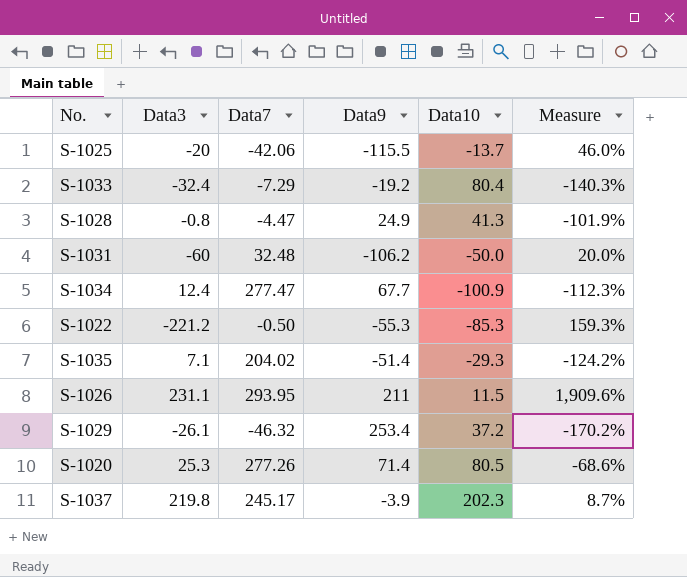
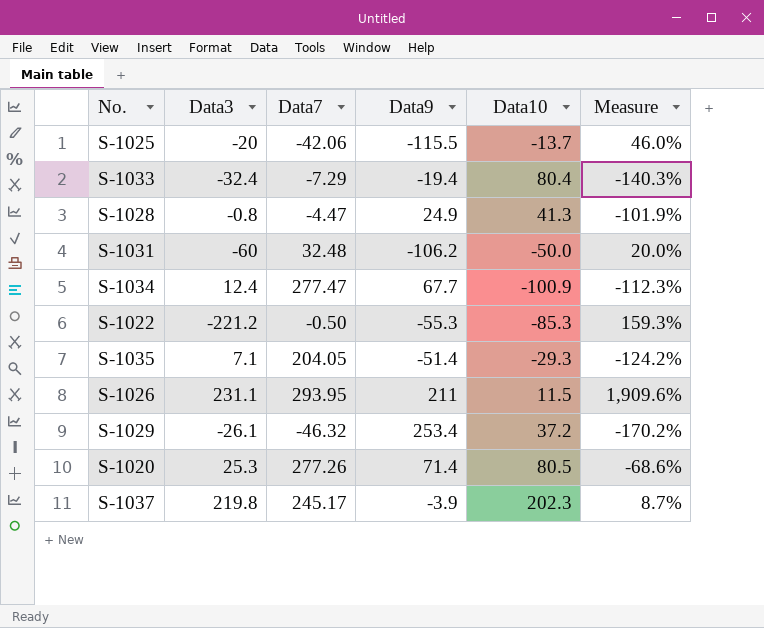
S-1033 | Data9: -19.2 -> -19.4
S-1035 | Data7: 204.02 -> 204.05

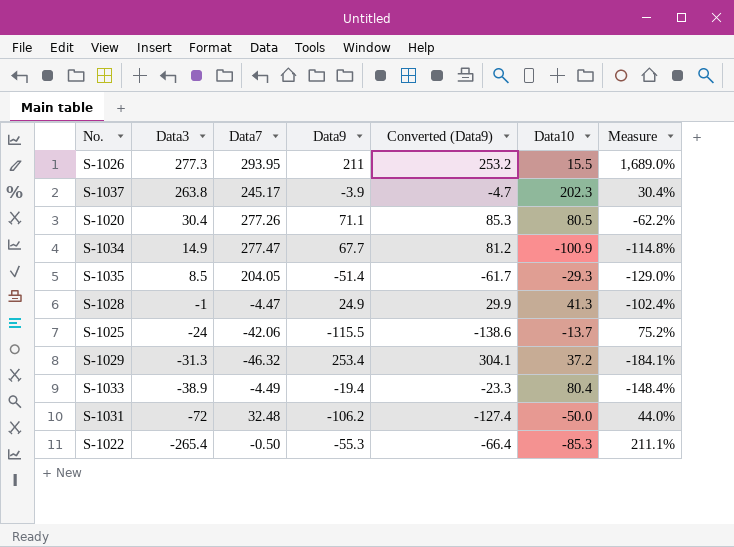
row order: none -> Data3 descending
column Converted (Data9) | formula: none -> [Data9] * 1.2
S-1026 | Data3: 231.1 -> 277.3
S-1026 | Data10: 11.5 -> 15.5
S-1026 | Measure: 1,909.6% -> 1,689.0%
S-1037 | Data3: 219.8 -> 263.8
S-1037 | Measure: 8.7% -> 30.4%
S-1020 | Data3: 25.3 -> 30.4
S-1020 | Data9: 71.4 -> 71.1
S-1020 | Measure: -68.6% -> -62.2%
S-1034 | Data3: 12.4 -> 14.9
S-1034 | Measure: -112.3% -> -114.8%
S-1035 | Data3: 7.1 -> 8.5
S-1035 | Measure: -124.2% -> -129.0%
S-1028 | Data3: -0.8 -> -1
S-1028 | Measure: -101.9% -> -102.4%
S-1025 | Data3: -20 -> -24
S-1025 | Measure: 46.0% -> 75.2%
S-1029 | Data3: -26.1 -> -31.3
S-1029 | Measure: -170.2% -> -184.1%
S-1033 | Data3: -32.4 -> -38.9
S-1033 | Data7: -7.29 -> -4.49
S-1033 | Measure: -140.3% -> -148.4%
S-1031 | Data3: -60 -> -72
S-1031 | Measure: 20.0% -> 44.0%
S-1022 | Data3: -221.2 -> -265.4
S-1022 | Measure: 159.3% -> 211.1%

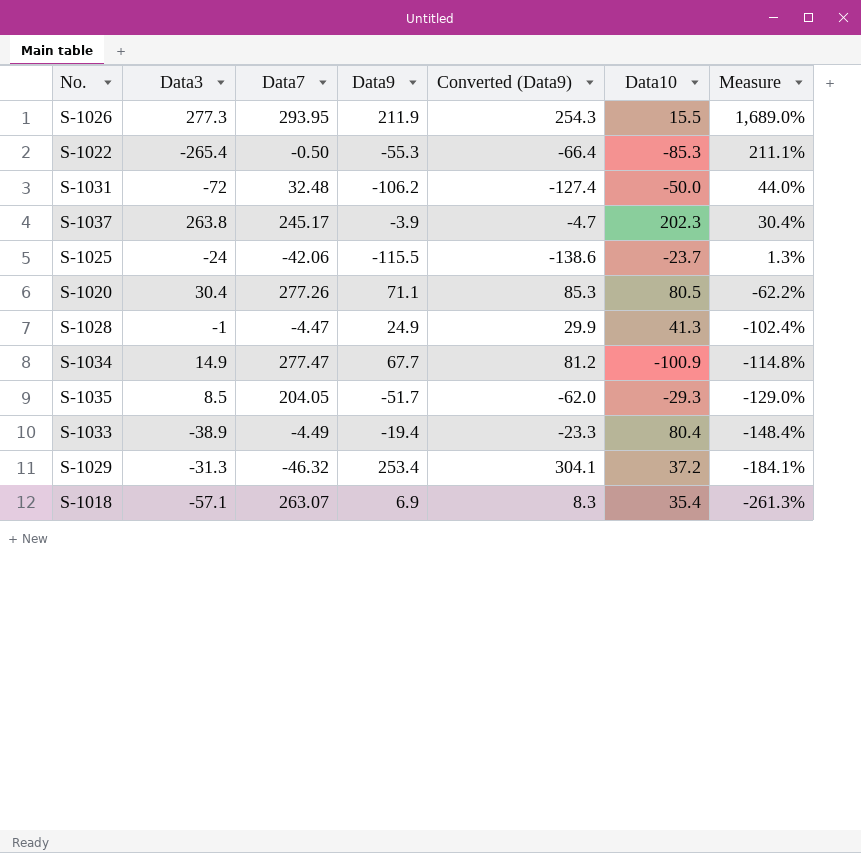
row order: Data3 descending -> Measure descending
S-1026 | Data9: 211 -> 211.9
S-1026 | Converted (Data9): 253.2 -> 254.3
S-1025 | Data10: -13.7 -> -23.7
S-1025 | Measure: 75.2% -> 1.3%
S-1035 | Data9: -51.4 -> -51.7
S-1035 | Converted (Data9): -61.7 -> -62.0
row S-1018: none -> -57.1 | 263.07 | 6.9 | 8.3 | 35.4 | -261.3%

